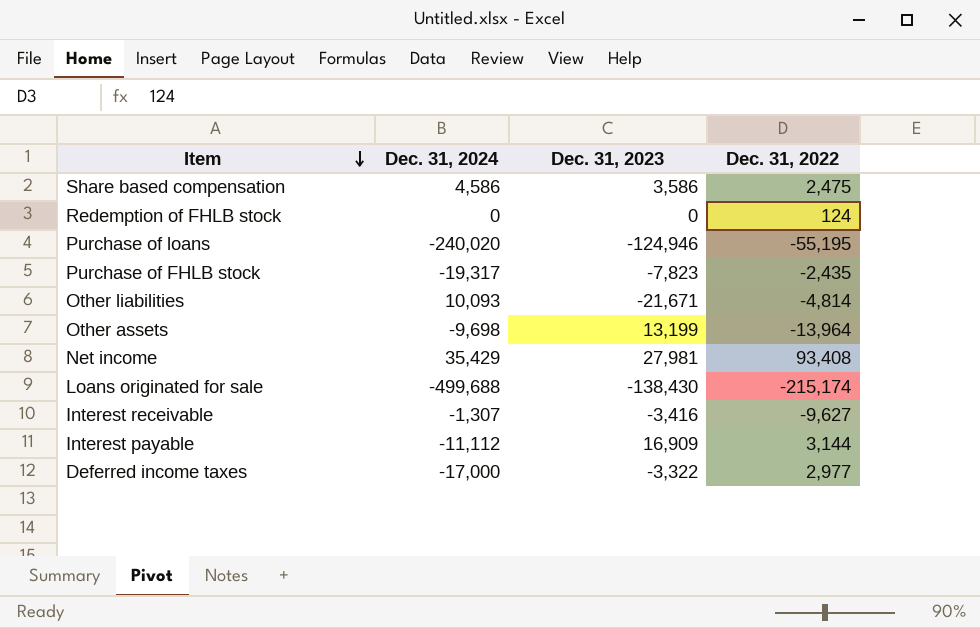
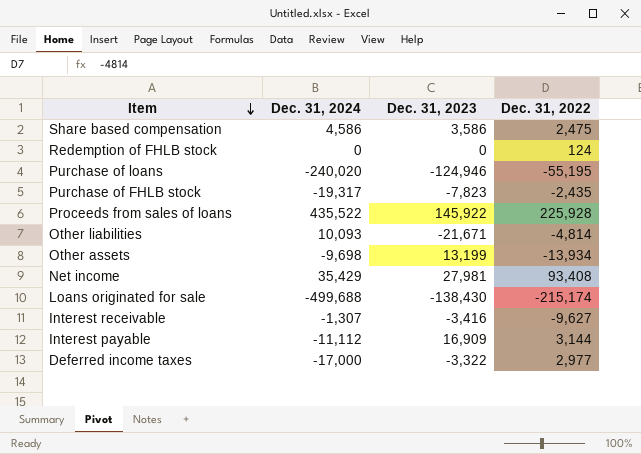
row Proceeds from sales of loans: none -> 435,522 | 145,922 | 225,928
Other assets | Dec. 31, 2022: -13,964 -> -13,934

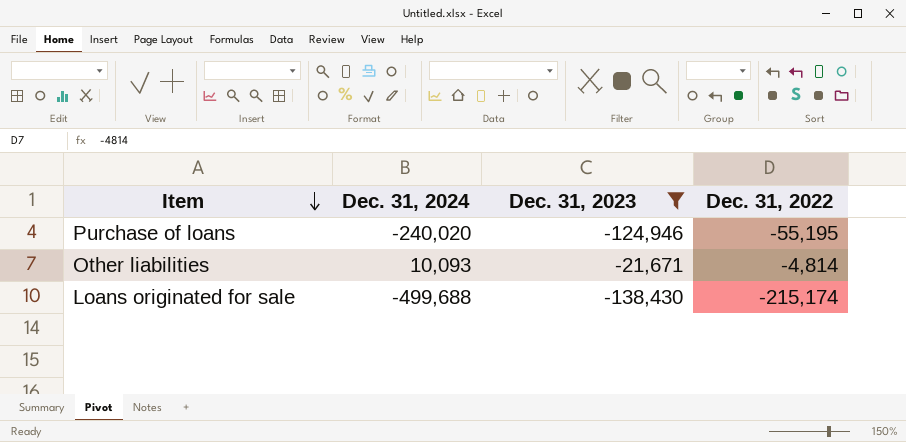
filter: none -> Dec. 31, 2023 <= -21,671

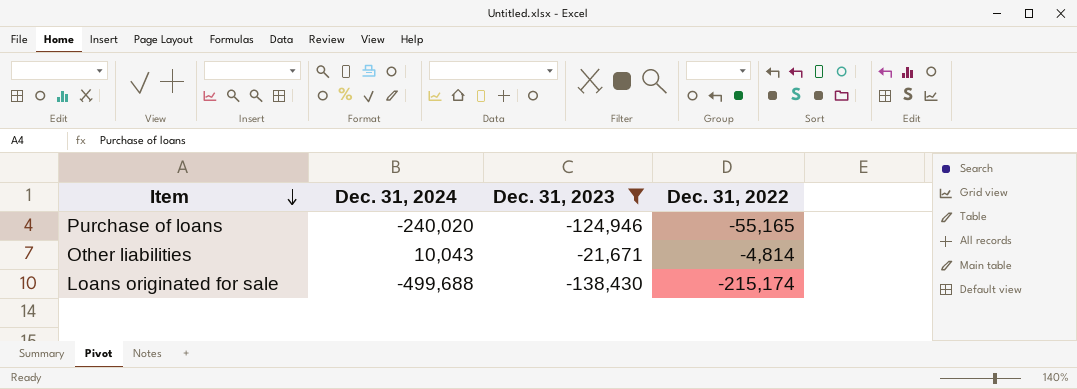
Purchase of loans | Dec. 31, 2022: -55,195 -> -55,165
Other liabilities | Dec. 31, 2024: 10,093 -> 10,043

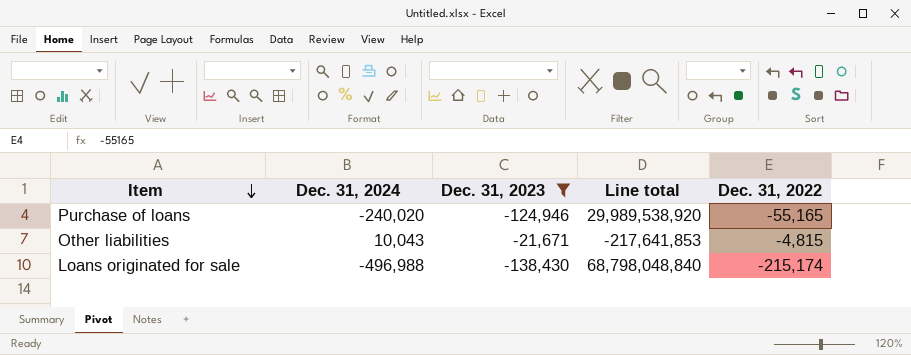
column Line total | formula: none -> [Dec. 31, 2024] * [Dec. 31, 2023]
Other liabilities | Dec. 31, 2022: -4,814 -> -4,815
Loans originated for sale | Dec. 31, 2024: -499,688 -> -496,988

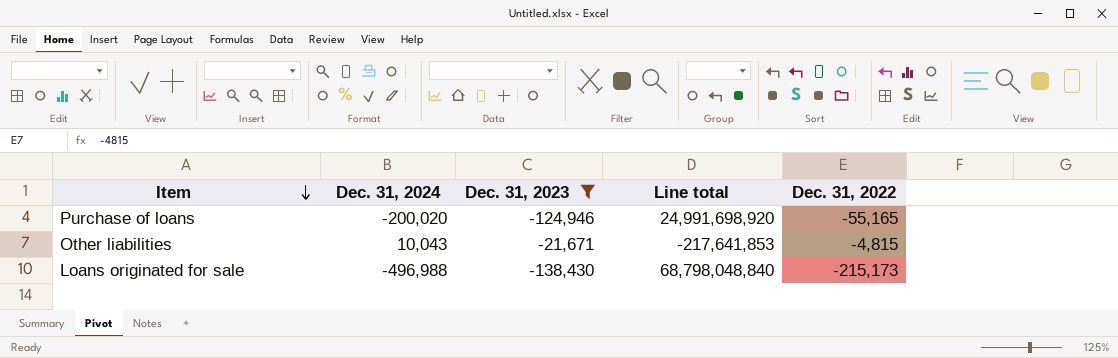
Purchase of loans | Dec. 31, 2024: -240,020 -> -200,020
Purchase of loans | Line total: 29,989,538,920 -> 24,991,698,920
Loans originated for sale | Dec. 31, 2022: -215,174 -> -215,173

